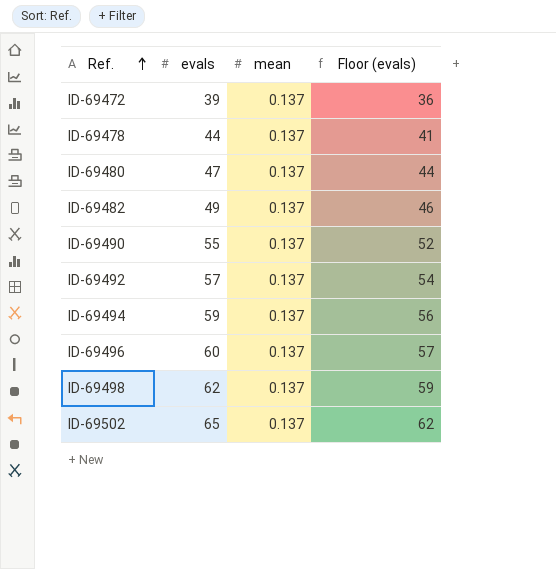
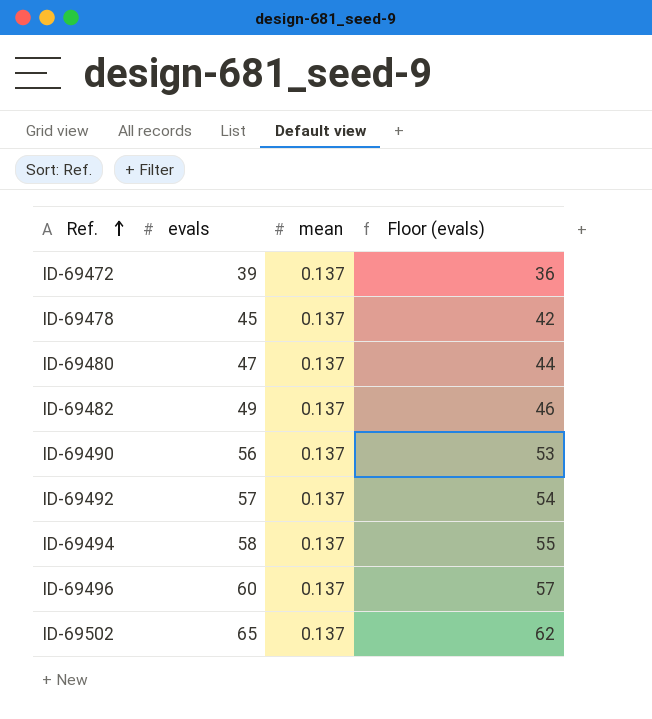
row ID-69498: 62 | 0.137 | 59 -> none
ID-69478 | evals: 44 -> 45
ID-69478 | Floor (evals): 41 -> 42
ID-69490 | evals: 55 -> 56
ID-69490 | Floor (evals): 52 -> 53
ID-69494 | evals: 59 -> 58
ID-69494 | Floor (evals): 56 -> 55

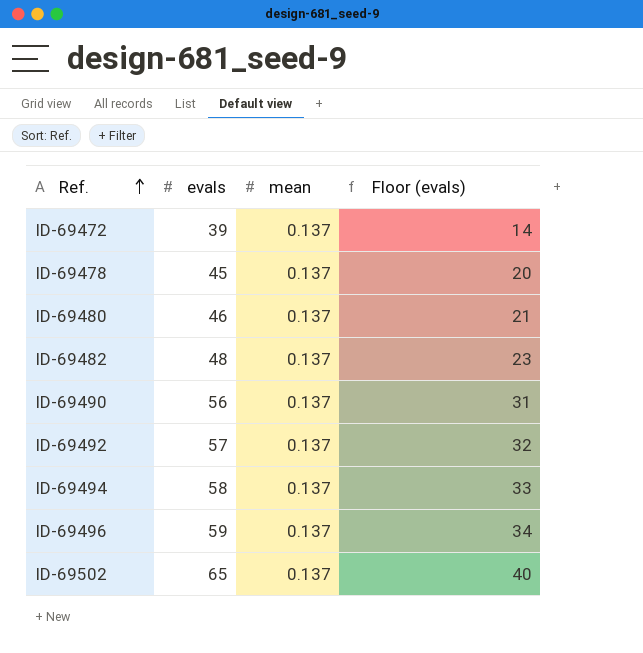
column Floor (evals) | formula: [evals] - 3 -> [evals] - 25
ID-69480 | evals: 47 -> 46
ID-69482 | evals: 49 -> 48
ID-69496 | evals: 60 -> 59

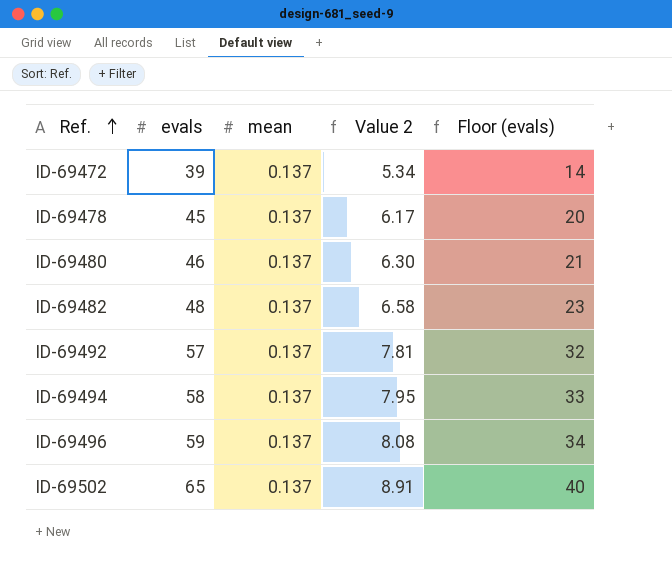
column Value 2 | formula: none -> [evals] * [mean]
row ID-69490: 56 | 0.137 | 31 -> none

